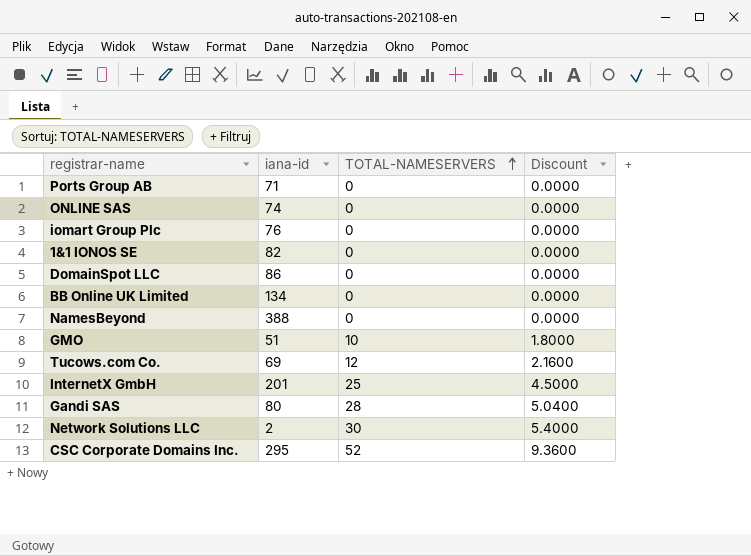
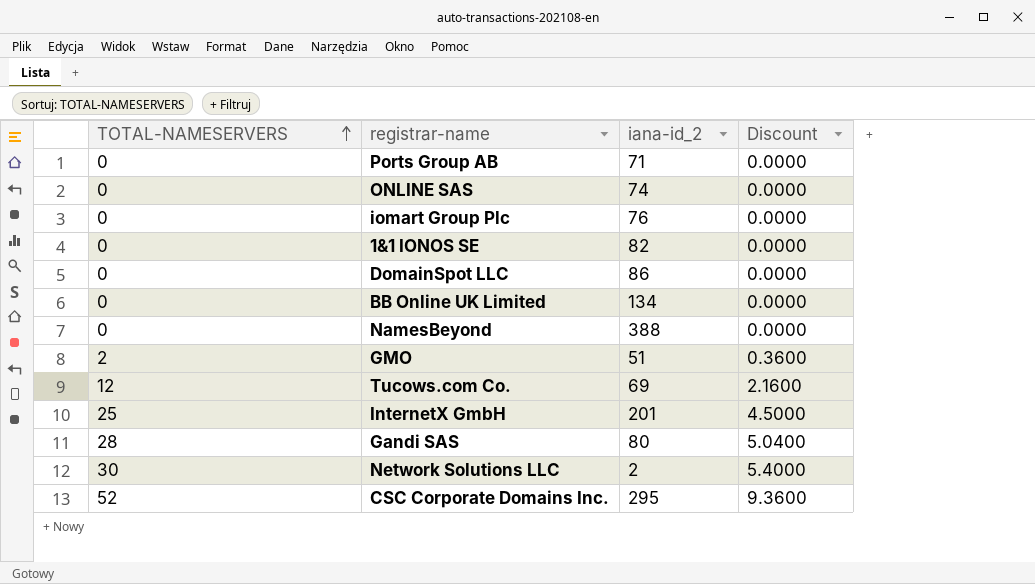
column TOTAL-NAMESERVERS | position: 3 -> 1
column name: iana-id -> iana-id_2
GMO | TOTAL-NAMESERVERS: 10 -> 2
GMO | Discount: 1.8000 -> 0.3600

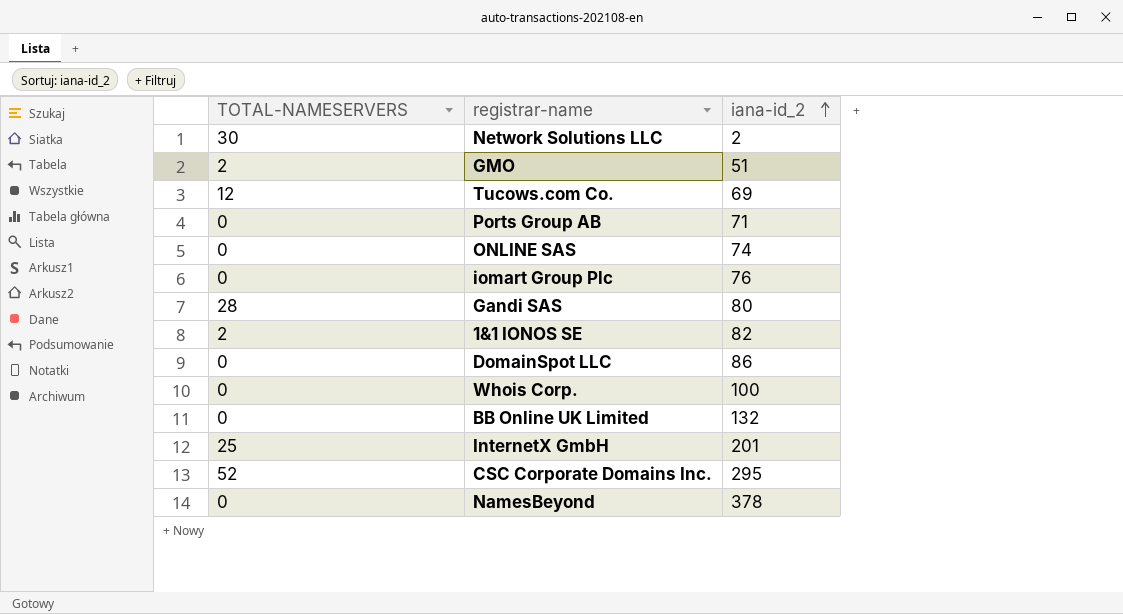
row order: TOTAL-NAMESERVERS ascending -> iana-id_2 ascending
column Discount | formula: [TOTAL-NAMESERVERS] * 0.18 -> none
1&1 IONOS SE | TOTAL-NAMESERVERS: 0 -> 2
row Whois Corp.: none -> 0 | 100
BB Online UK Limited | iana-id_2: 134 -> 132
NamesBeyond | iana-id_2: 388 -> 378

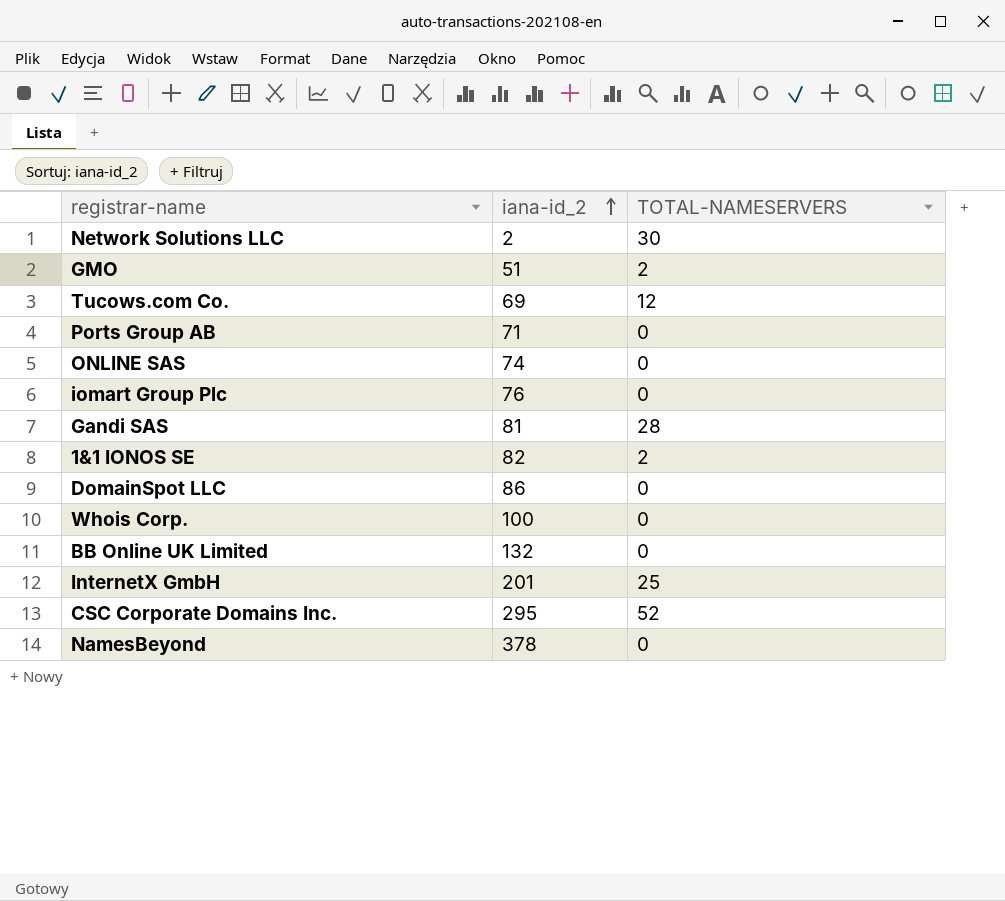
column TOTAL-NAMESERVERS | position: 1 -> 3
Gandi SAS | iana-id_2: 80 -> 81

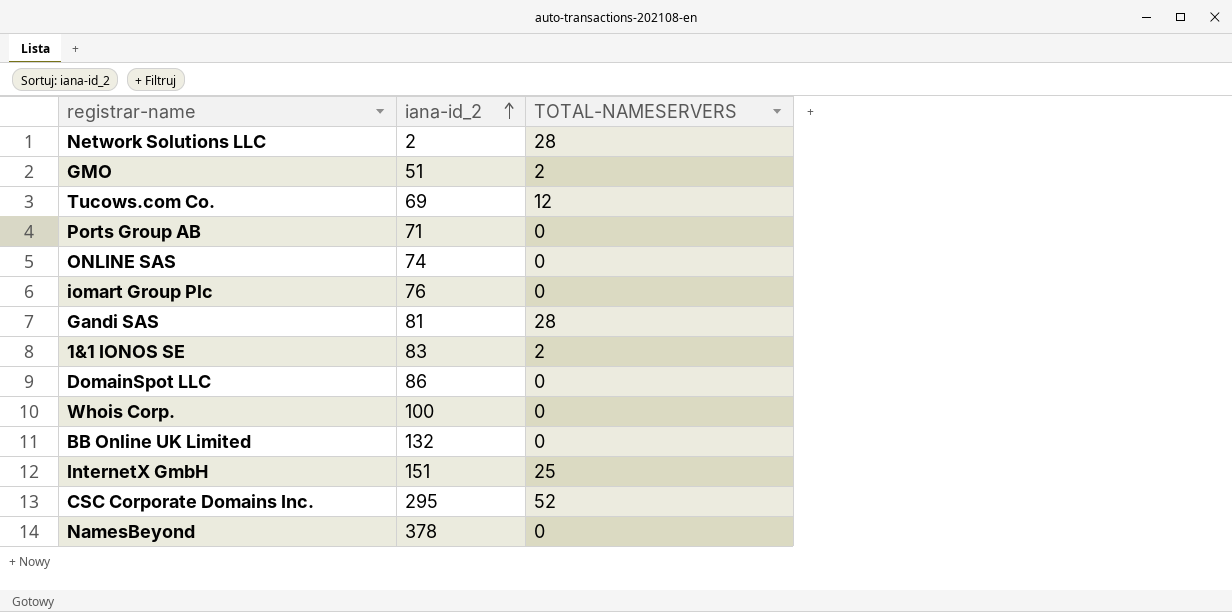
Network Solutions LLC | TOTAL-NAMESERVERS: 30 -> 28
1&1 IONOS SE | iana-id_2: 82 -> 83
InternetX GmbH | iana-id_2: 201 -> 151

